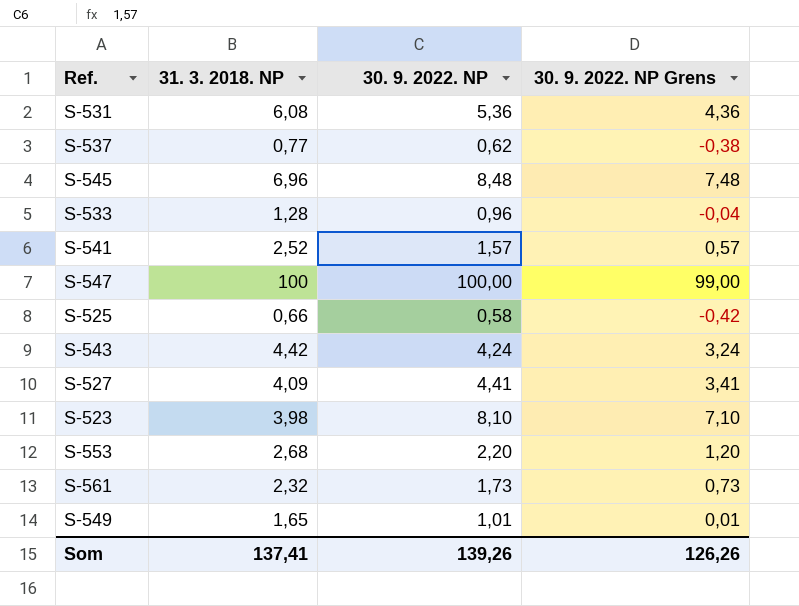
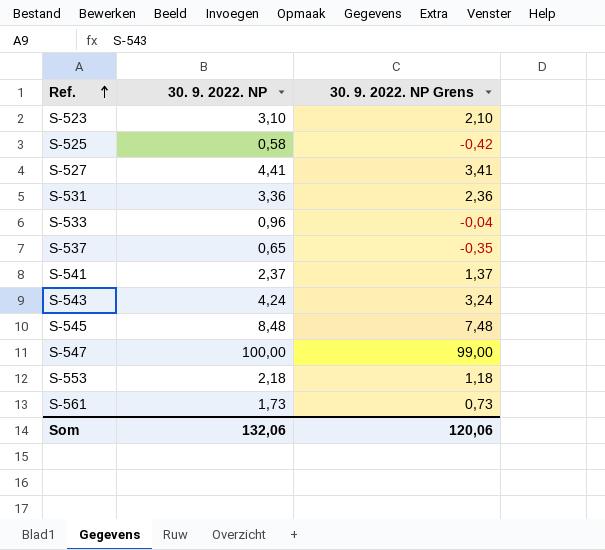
row order: none -> Ref. ascending
column 31. 3. 2018. NP | position: 2 -> none
row S-549: 1,65 | 1,01 | 0,01 -> none
S-523 | 30. 9. 2022. NP: 8,10 -> 3,10
S-523 | 30. 9. 2022. NP Grens: 7,10 -> 2,10
S-531 | 30. 9. 2022. NP: 5,36 -> 3,36
S-531 | 30. 9. 2022. NP Grens: 4,36 -> 2,36
S-537 | 30. 9. 2022. NP: 0,62 -> 0,65
S-537 | 30. 9. 2022. NP Grens: -0,38 -> -0,35
S-541 | 30. 9. 2022. NP: 1,57 -> 2,37
S-541 | 30. 9. 2022. NP Grens: 0,57 -> 1,37
S-553 | 30. 9. 2022. NP: 2,20 -> 2,18
S-553 | 30. 9. 2022. NP Grens: 1,20 -> 1,18
Som | 30. 9. 2022. NP: 139,26 -> 132,06
Som | 30. 9. 2022. NP Grens: 126,26 -> 120,06

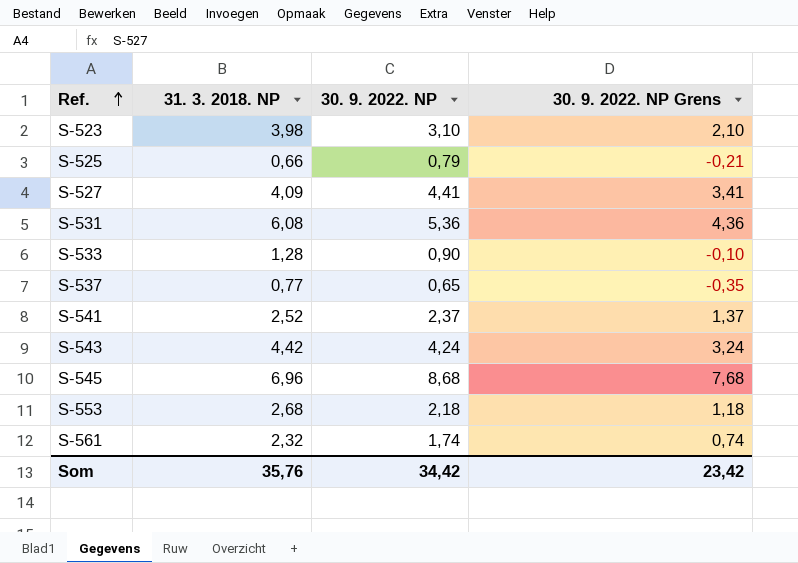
column 31. 3. 2018. NP | position: none -> 2
row S-547: 100,00 | 99,00 -> none
S-525 | 30. 9. 2022. NP: 0,58 -> 0,79
S-525 | 30. 9. 2022. NP Grens: -0,42 -> -0,21
S-531 | 30. 9. 2022. NP: 3,36 -> 5,36
S-531 | 30. 9. 2022. NP Grens: 2,36 -> 4,36
S-533 | 30. 9. 2022. NP: 0,96 -> 0,90
S-533 | 30. 9. 2022. NP Grens: -0,04 -> -0,10
S-545 | 30. 9. 2022. NP: 8,48 -> 8,68
S-545 | 30. 9. 2022. NP Grens: 7,48 -> 7,68
S-561 | 30. 9. 2022. NP: 1,73 -> 1,74
S-561 | 30. 9. 2022. NP Grens: 0,73 -> 0,74
Som | 30. 9. 2022. NP: 132,06 -> 34,42
Som | 30. 9. 2022. NP Grens: 120,06 -> 23,42

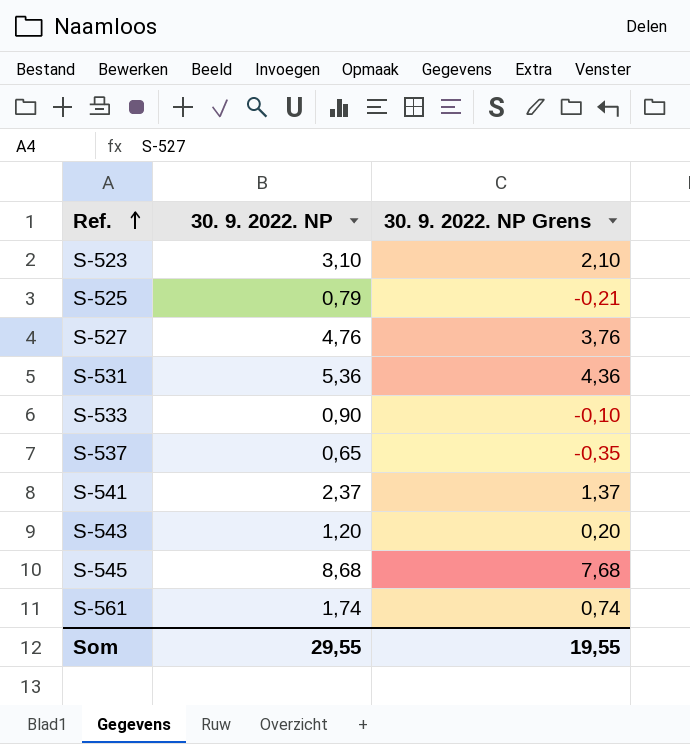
column 31. 3. 2018. NP | position: 2 -> none
row S-553: 2,68 | 2,18 | 1,18 -> none
S-527 | 30. 9. 2022. NP: 4,41 -> 4,76
S-527 | 30. 9. 2022. NP Grens: 3,41 -> 3,76
S-543 | 30. 9. 2022. NP: 4,24 -> 1,20
S-543 | 30. 9. 2022. NP Grens: 3,24 -> 0,20
Som | 30. 9. 2022. NP: 34,42 -> 29,55
Som | 30. 9. 2022. NP Grens: 23,42 -> 19,55

